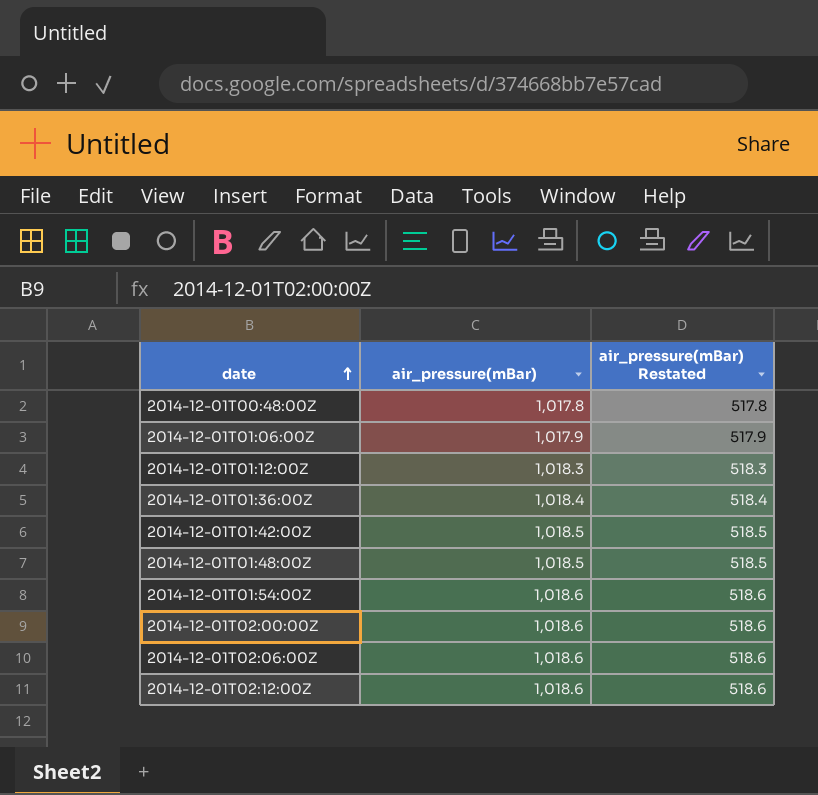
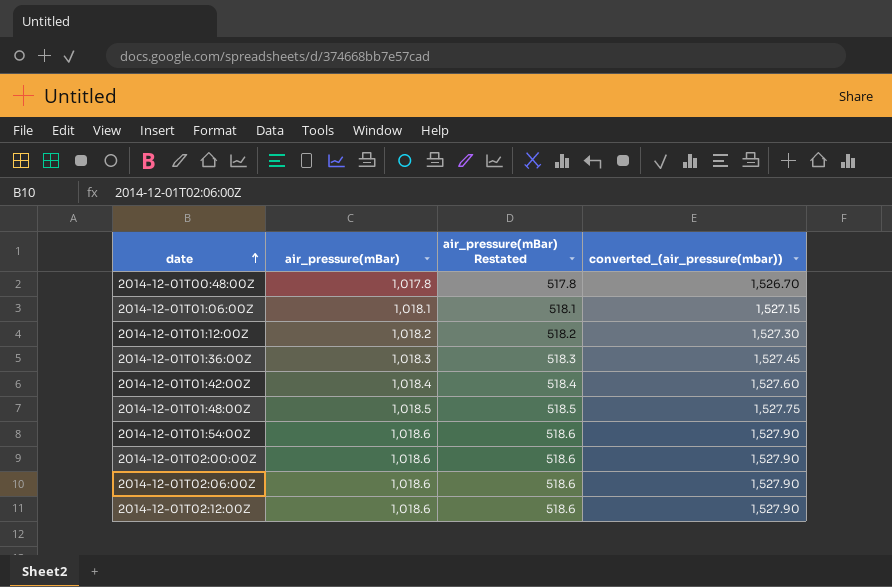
column converted_(air_pressure(mbar)) | formula: none -> [air_pressure(mBar)] * 1.5
2014-12-01T01:06:00Z | air_pressure(mBar): 1,017.9 -> 1,018.1
2014-12-01T01:06:00Z | air_pressure(mBar) Restated: 517.9 -> 518.1
2014-12-01T01:12:00Z | air_pressure(mBar): 1,018.3 -> 1,018.2
2014-12-01T01:12:00Z | air_pressure(mBar) Restated: 518.3 -> 518.2
2014-12-01T01:36:00Z | air_pressure(mBar): 1,018.4 -> 1,018.3
2014-12-01T01:36:00Z | air_pressure(mBar) Restated: 518.4 -> 518.3
2014-12-01T01:42:00Z | air_pressure(mBar): 1,018.5 -> 1,018.4
2014-12-01T01:42:00Z | air_pressure(mBar) Restated: 518.5 -> 518.4

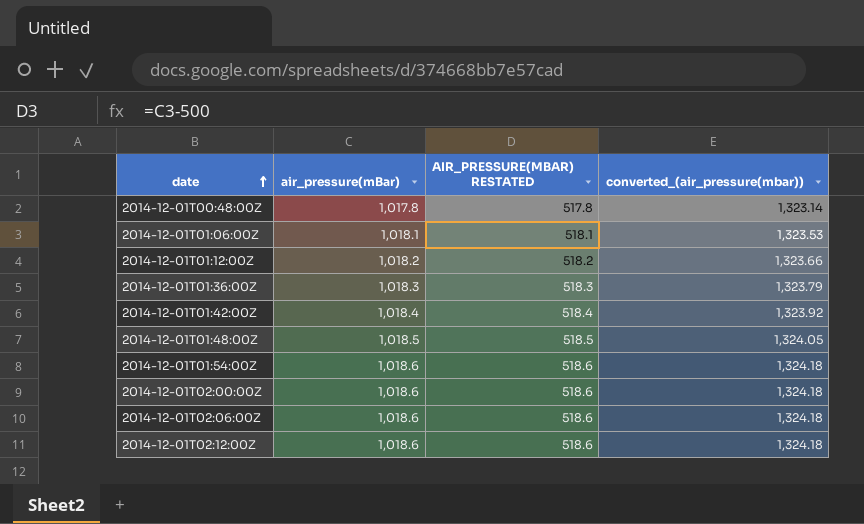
column name: air_pressure(mBar) Restated -> AIR_PRESSURE(MBAR) RESTATED
column converted_(air_pressure(mbar)) | formula: [air_pressure(mBar)] * 1.5 -> [air_pressure(mBar)] * 1.3

